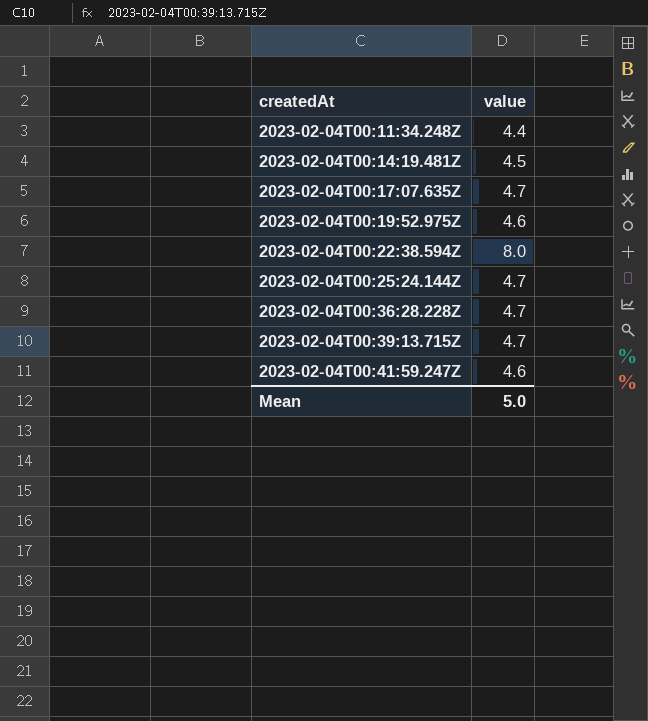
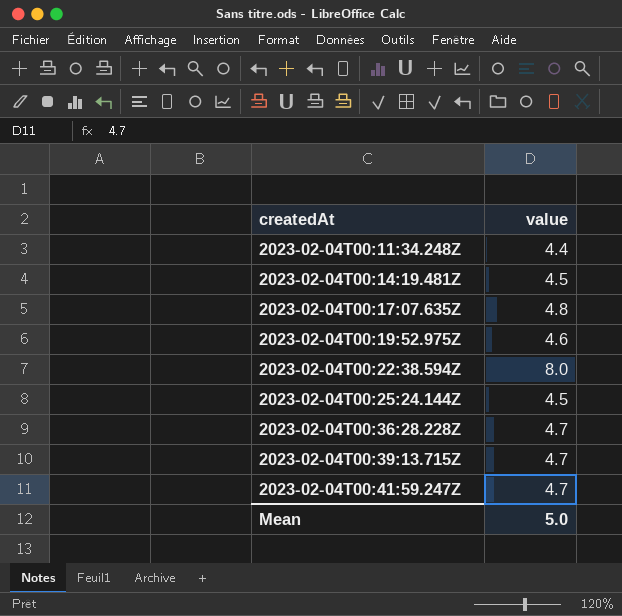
2023-02-04T00:17:07.635Z | value: 4.7 -> 4.8
2023-02-04T00:25:24.144Z | value: 4.7 -> 4.5
2023-02-04T00:41:59.247Z | value: 4.6 -> 4.7

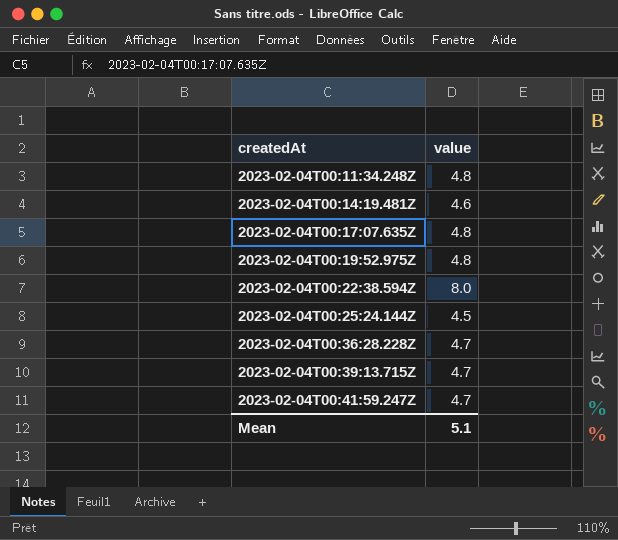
2023-02-04T00:11:34.248Z | value: 4.4 -> 4.8
2023-02-04T00:14:19.481Z | value: 4.5 -> 4.6
2023-02-04T00:19:52.975Z | value: 4.6 -> 4.8
Mean | value: 5.0 -> 5.1

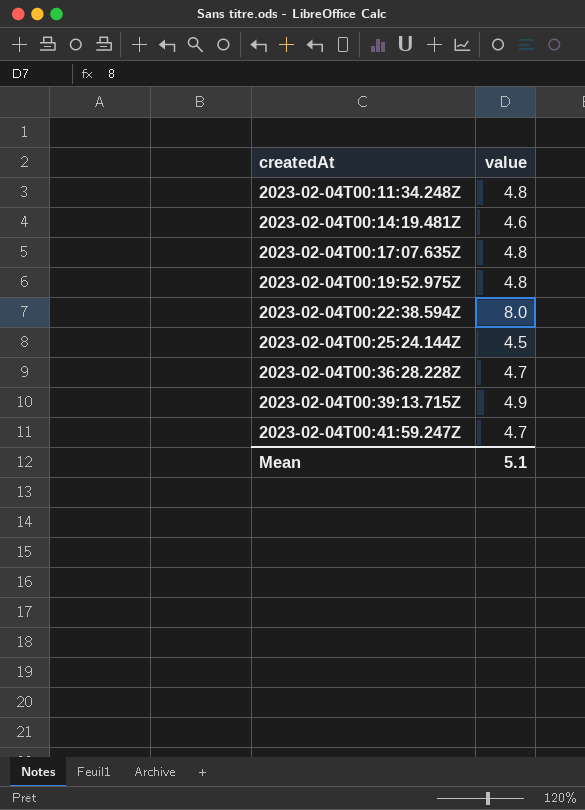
2023-02-04T00:39:13.715Z | value: 4.7 -> 4.9

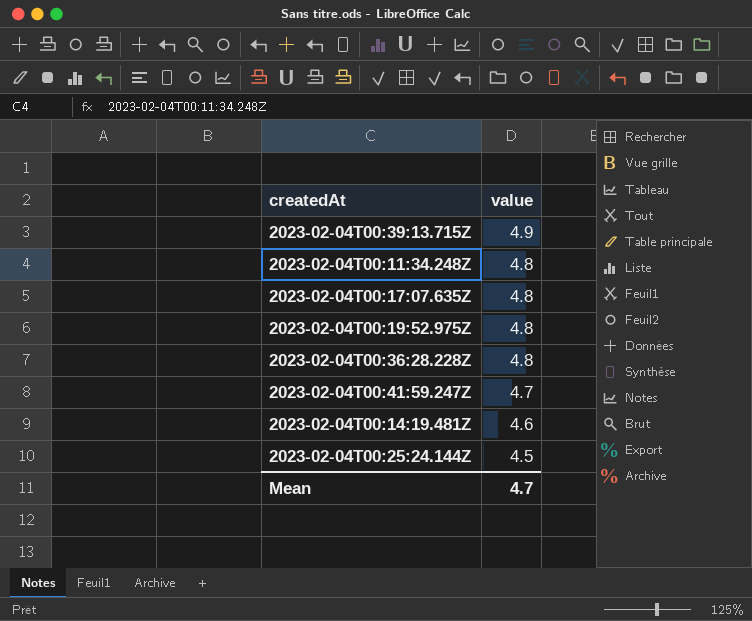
row order: createdAt ascending -> value descending
row 2023-02-04T00:22:38.594Z: 8.0 -> none
2023-02-04T00:36:28.228Z | value: 4.7 -> 4.8
Mean | value: 5.1 -> 4.7

